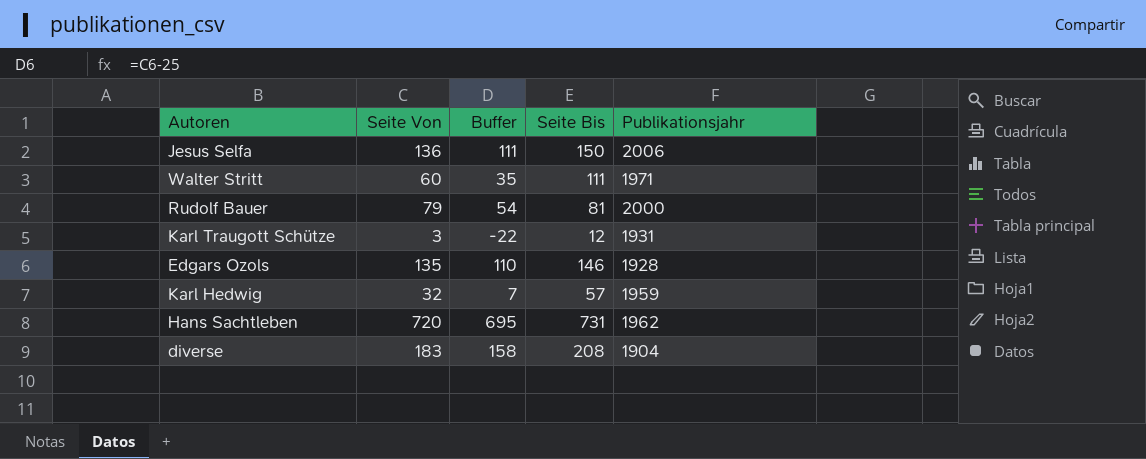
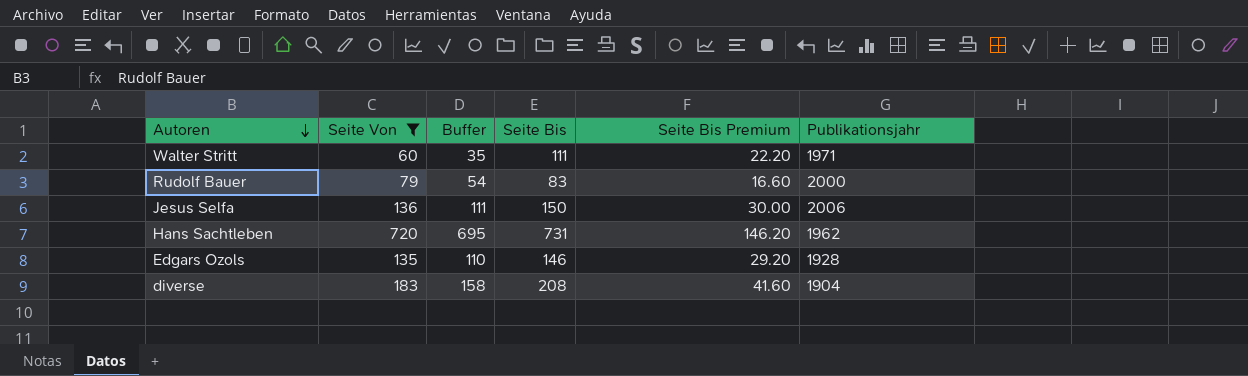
filter: none -> Seite Von >= 60
row order: none -> Autoren descending
column Seite Bis Premium | formula: none -> [Seite Bis] * 0.2
Rudolf Bauer | Seite Bis: 81 -> 83

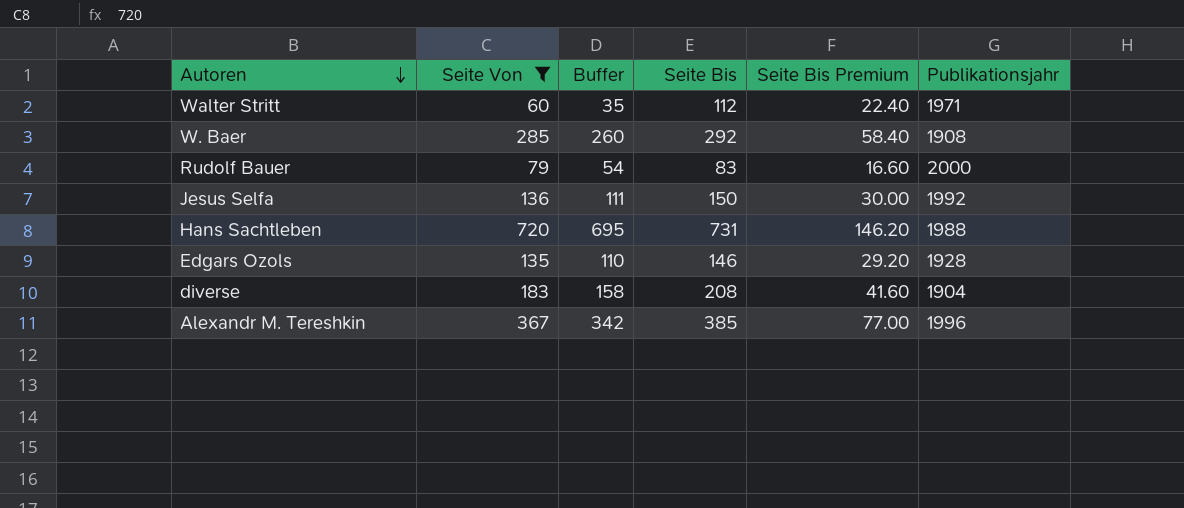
Walter Stritt | Seite Bis: 111 -> 112
Walter Stritt | Seite Bis Premium: 22.20 -> 22.40
row W. Baer: none -> 285 | 260 | 292 | 58.40 | 1908
Jesus Selfa | Publikationsjahr: 2006 -> 1992
Hans Sachtleben | Publikationsjahr: 1962 -> 1988
row Alexandr M. Tereshkin: none -> 367 | 342 | 385 | 77.00 | 1996

